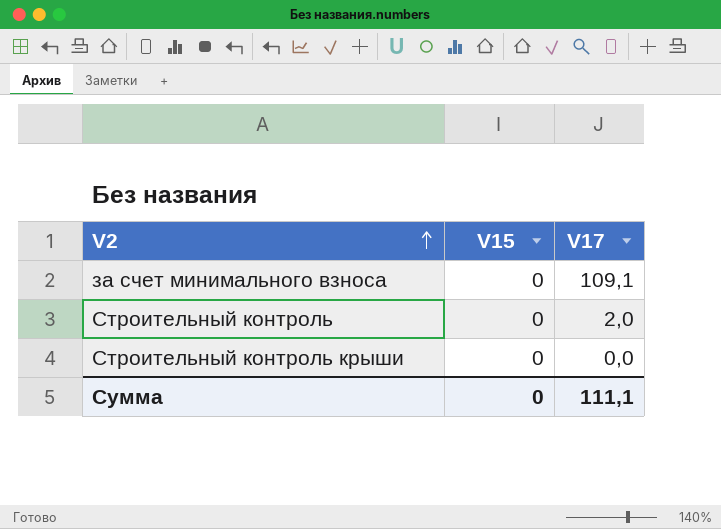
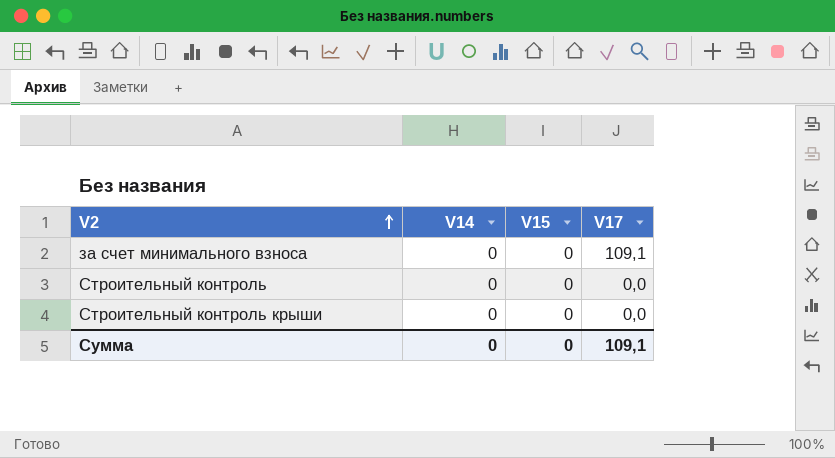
column V14 | position: none -> 2
Строительный контроль | V17: 2,0 -> 0,0
Сумма | V17: 111,1 -> 109,1

